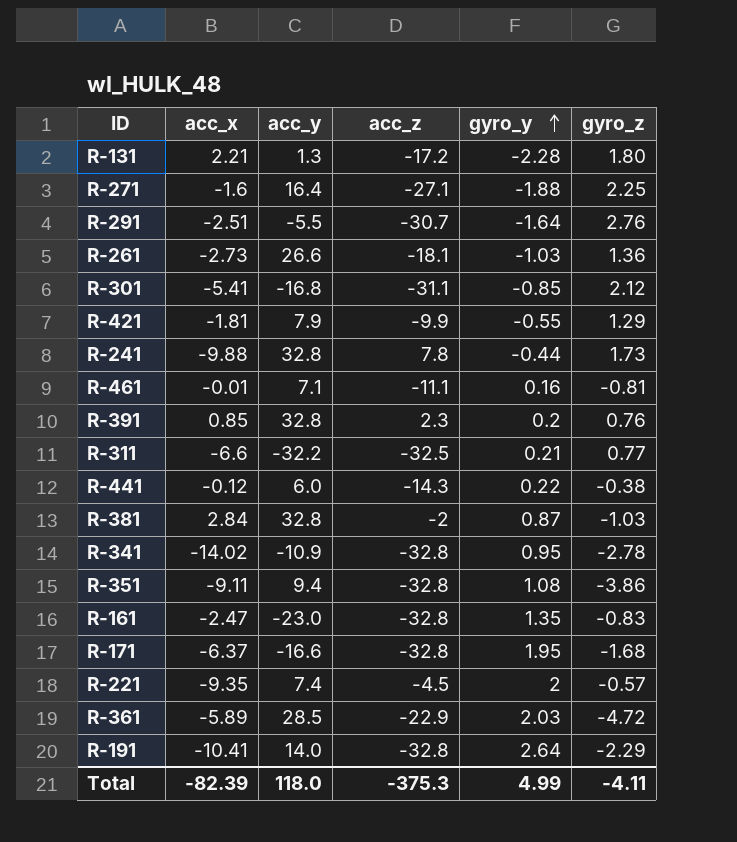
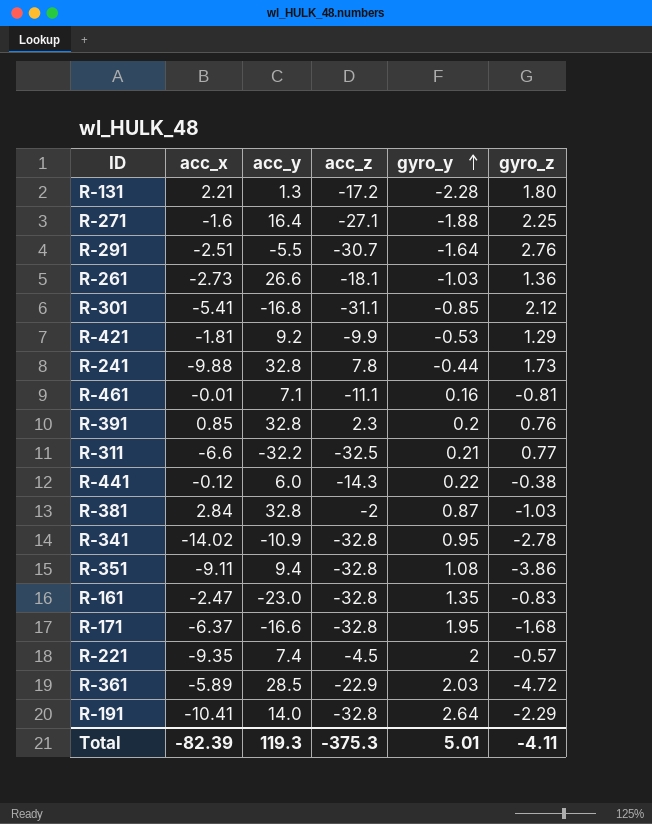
R-421 | acc_y: 7.9 -> 9.2
R-421 | gyro_y: -0.55 -> -0.53
Total | acc_y: 118.0 -> 119.3
Total | gyro_y: 4.99 -> 5.01

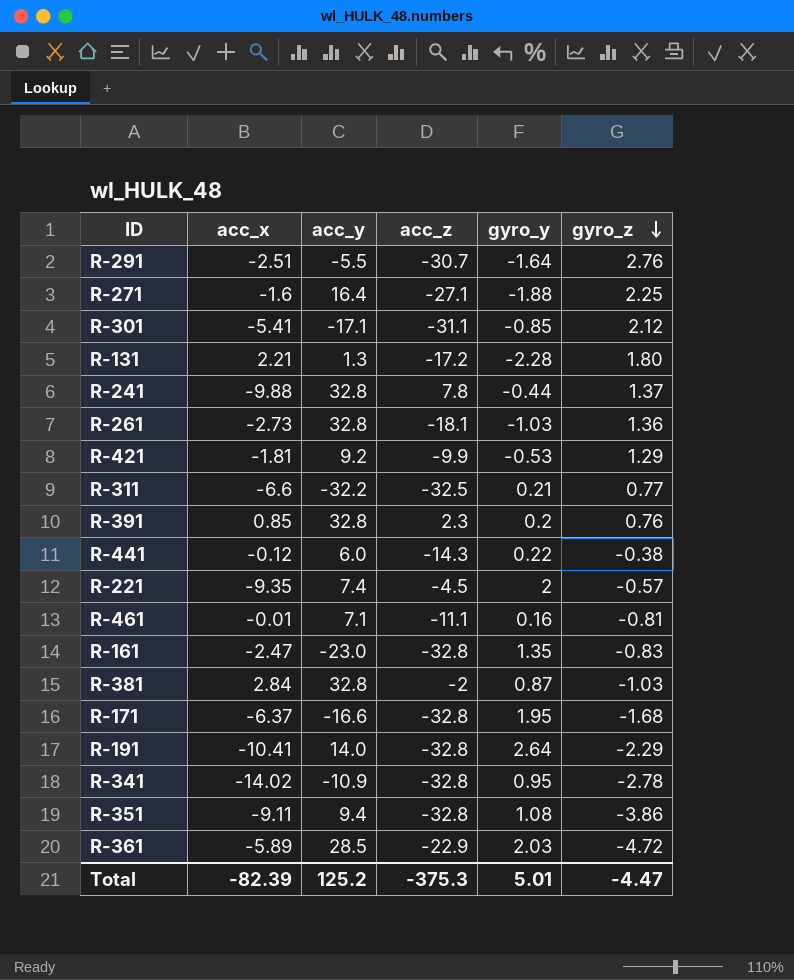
row order: gyro_y ascending -> gyro_z descending
R-301 | acc_y: -16.8 -> -17.1
R-241 | gyro_z: 1.73 -> 1.37
R-261 | acc_y: 26.6 -> 32.8
Total | acc_y: 119.3 -> 125.2
Total | gyro_z: -4.11 -> -4.47

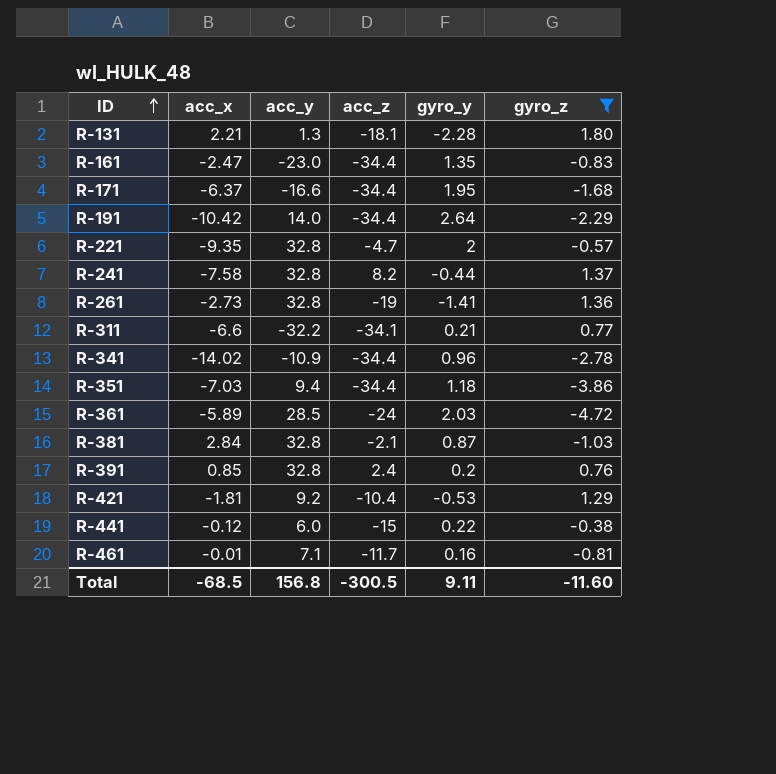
filter: none -> gyro_z <= 1.80
row order: gyro_z descending -> ID ascending
R-131 | acc_z: -17.2 -> -18.1
R-161 | acc_z: -32.8 -> -34.4
R-171 | acc_z: -32.8 -> -34.4
R-191 | acc_x: -10.41 -> -10.42
R-191 | acc_z: -32.8 -> -34.4
R-221 | acc_y: 7.4 -> 32.8
R-221 | acc_z: -4.5 -> -4.7
R-241 | acc_x: -9.88 -> -7.58
R-241 | acc_z: 7.8 -> 8.2
R-261 | acc_z: -18.1 -> -19
R-261 | gyro_y: -1.03 -> -1.41
R-311 | acc_z: -32.5 -> -34.1
R-341 | acc_z: -32.8 -> -34.4
R-341 | gyro_y: 0.95 -> 0.96
R-351 | acc_x: -9.11 -> -7.03
R-351 | acc_z: -32.8 -> -34.4
R-351 | gyro_y: 1.08 -> 1.18
R-361 | acc_z: -22.9 -> -24
R-381 | acc_z: -2 -> -2.1
R-391 | acc_z: 2.3 -> 2.4
R-421 | acc_z: -9.9 -> -10.4
R-441 | acc_z: -14.3 -> -15
R-461 | acc_z: -11.1 -> -11.7
Total | acc_x: -82.39 -> -68.5
Total | acc_y: 125.2 -> 156.8
Total | acc_z: -375.3 -> -300.5
Total | gyro_y: 5.01 -> 9.11
Total | gyro_z: -4.47 -> -11.60

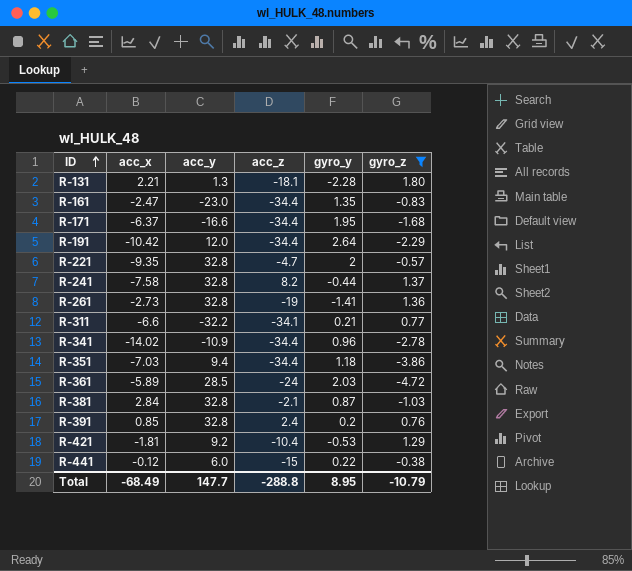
row R-461: -0.01 | 7.1 | -11.7 | 0.16 | -0.81 -> none
R-191 | acc_y: 14.0 -> 12.0
Total | acc_x: -68.5 -> -68.49
Total | acc_y: 156.8 -> 147.7
Total | acc_z: -300.5 -> -288.8
Total | gyro_y: 9.11 -> 8.95
Total | gyro_z: -11.60 -> -10.79

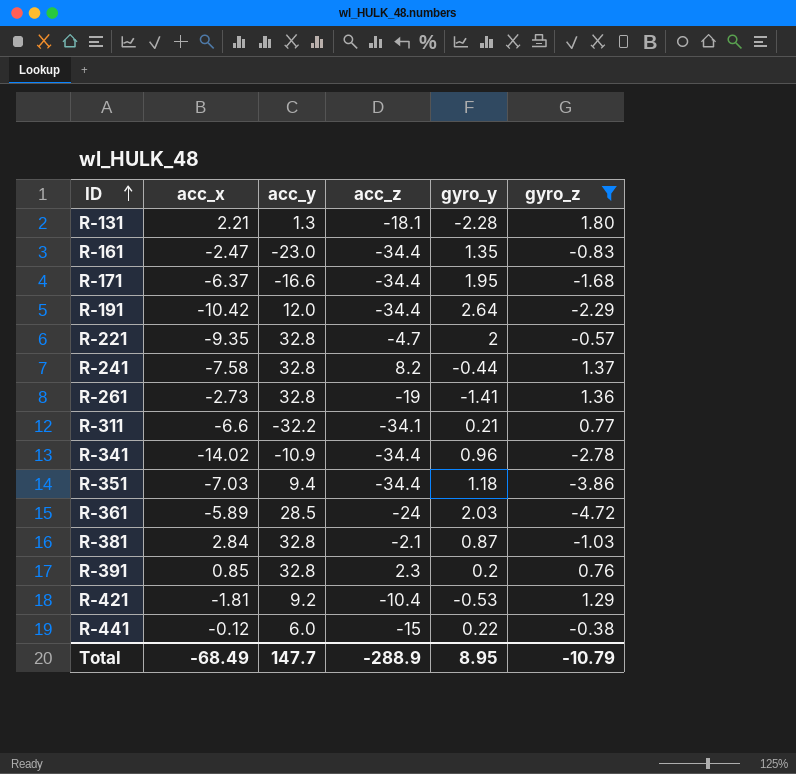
R-391 | acc_z: 2.4 -> 2.3
Total | acc_z: -288.8 -> -288.9

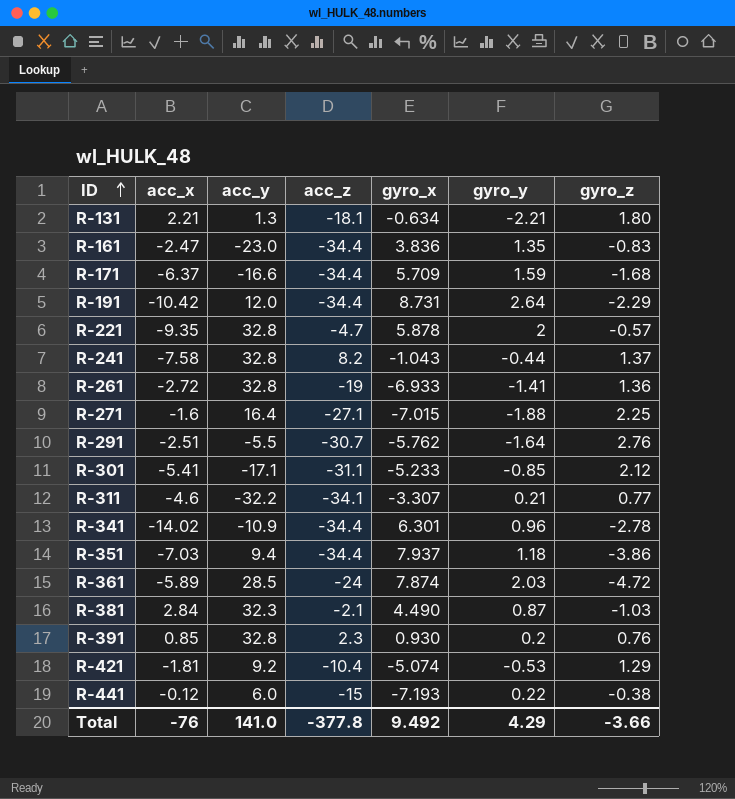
filter: gyro_z <= 1.80 -> none
column gyro_x | position: none -> 5
R-131 | gyro_y: -2.28 -> -2.21
R-171 | gyro_y: 1.95 -> 1.59
R-261 | acc_x: -2.73 -> -2.72
R-311 | acc_x: -6.6 -> -4.6
R-381 | acc_y: 32.8 -> 32.3
Total | acc_x: -68.49 -> -76
Total | acc_y: 147.7 -> 141.0
Total | acc_z: -288.9 -> -377.8
Total | gyro_y: 8.95 -> 4.29
Total | gyro_z: -10.79 -> -3.66

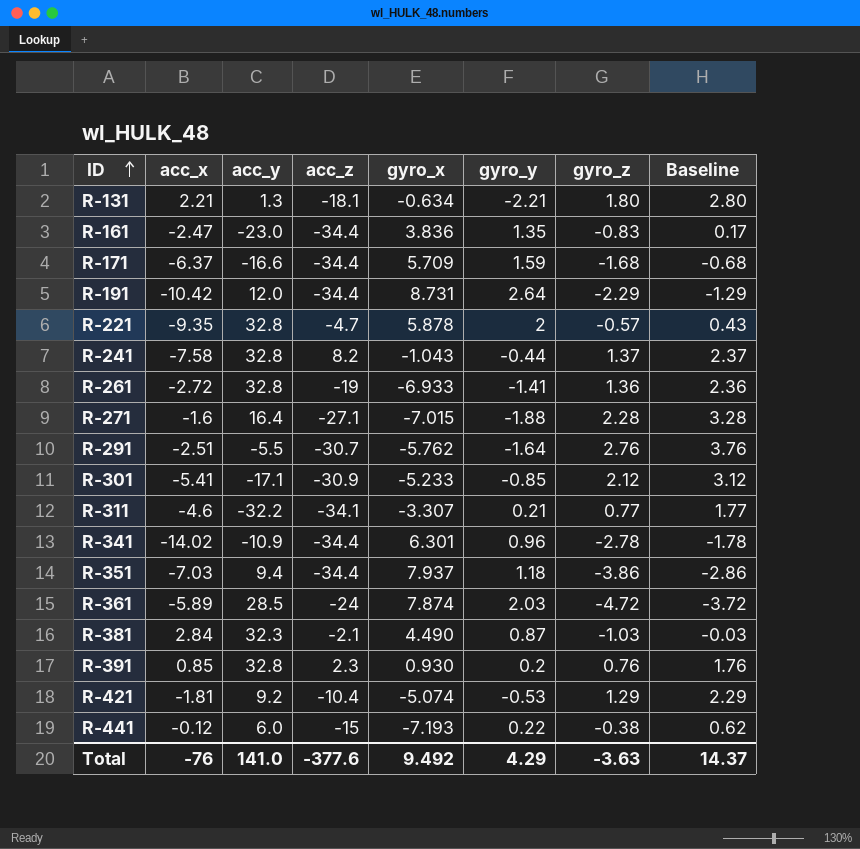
column Baseline | formula: none -> [gyro_z] + 1
R-271 | gyro_z: 2.25 -> 2.28
R-301 | acc_z: -31.1 -> -30.9
Total | acc_z: -377.8 -> -377.6
Total | gyro_z: -3.66 -> -3.63

